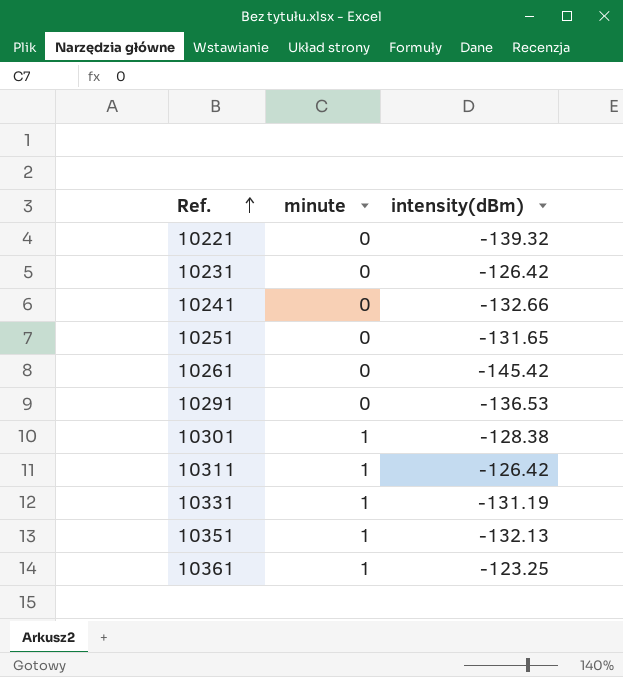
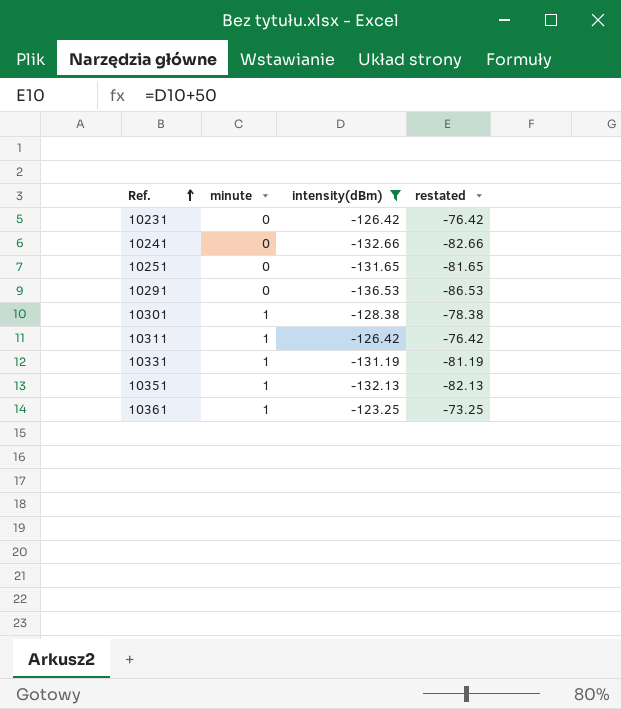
filter: none -> intensity(dBm) >= -136.53
column restated | formula: none -> [intensity(dBm)] + 50

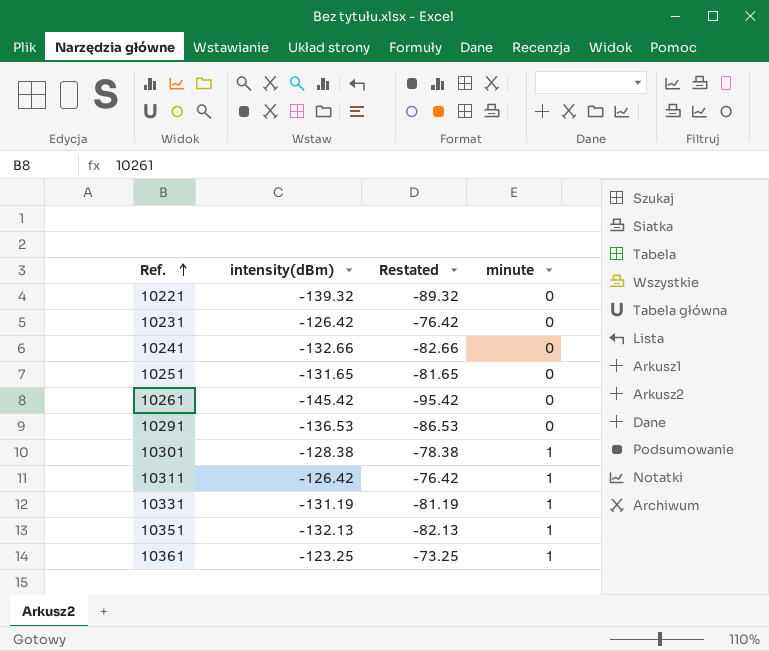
filter: intensity(dBm) >= -136.53 -> none
column name: restated -> Restated
column minute | position: 2 -> 4

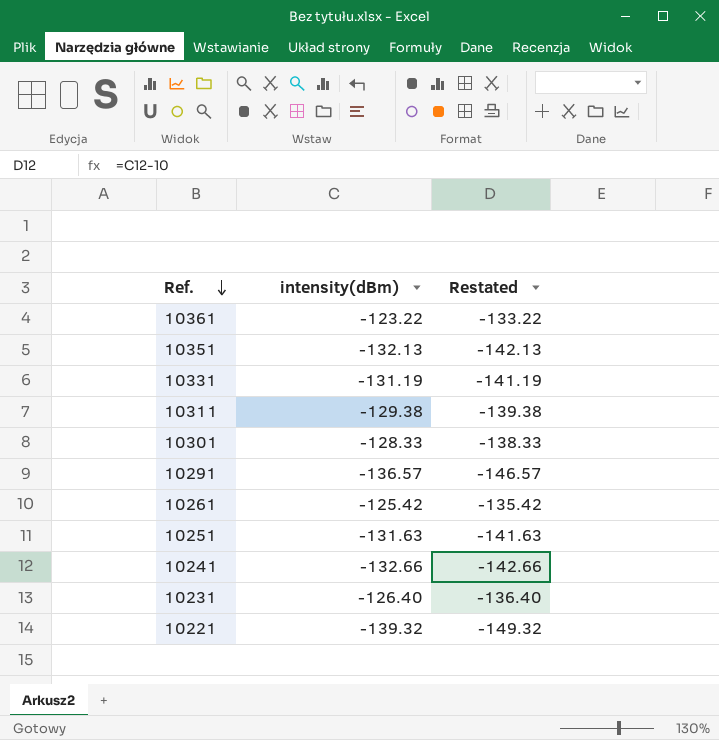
row order: Ref. ascending -> Ref. descending
column minute | position: 4 -> none
column Restated | formula: [intensity(dBm)] + 50 -> [intensity(dBm)] - 10
10361 | intensity(dBm): -123.25 -> -123.22
10311 | intensity(dBm): -126.42 -> -129.38
10301 | intensity(dBm): -128.38 -> -128.33
10291 | intensity(dBm): -136.53 -> -136.57
10261 | intensity(dBm): -145.42 -> -125.42
10251 | intensity(dBm): -131.65 -> -131.63
10231 | intensity(dBm): -126.42 -> -126.40

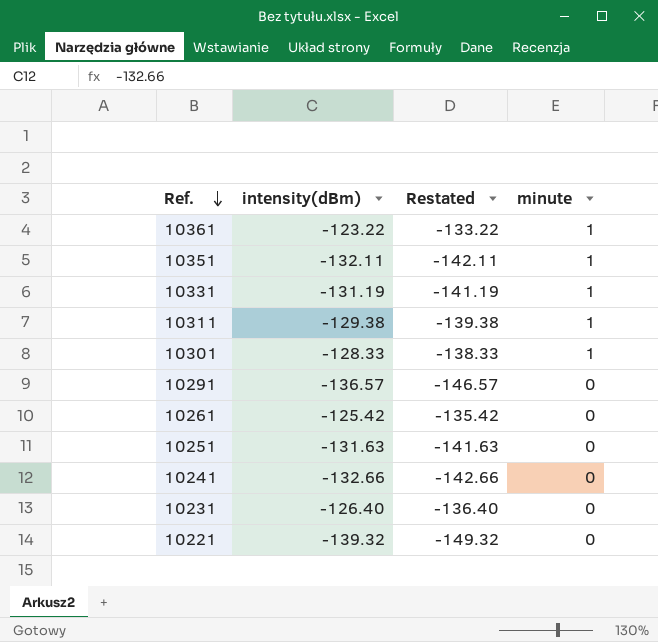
column minute | position: none -> 4
10351 | intensity(dBm): -132.13 -> -132.11
10351 | Restated: -142.13 -> -142.11

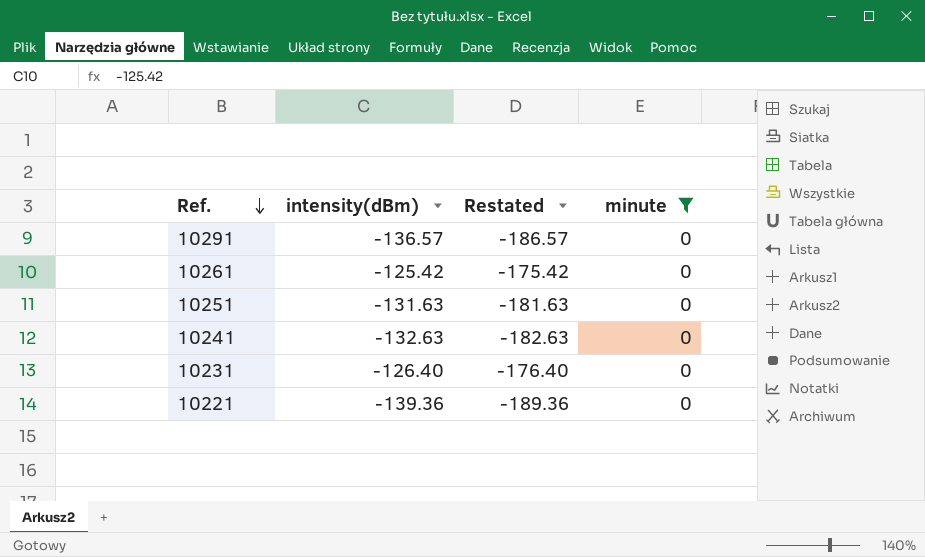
filter: none -> minute = 0
column Restated | formula: [intensity(dBm)] - 10 -> [intensity(dBm)] - 50
10241 | intensity(dBm): -132.66 -> -132.63
10221 | intensity(dBm): -139.32 -> -139.36

